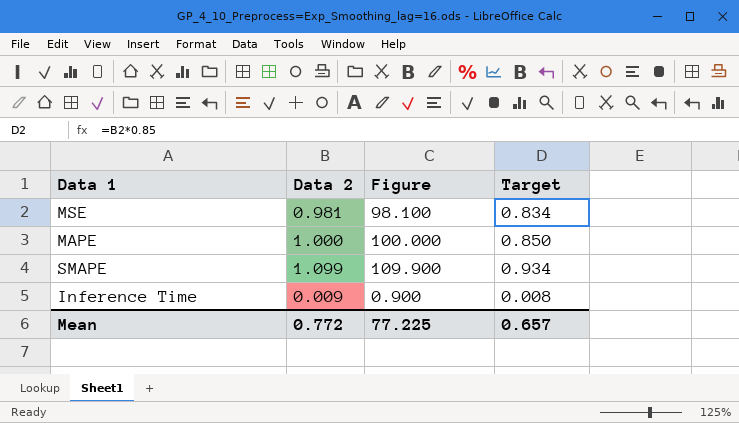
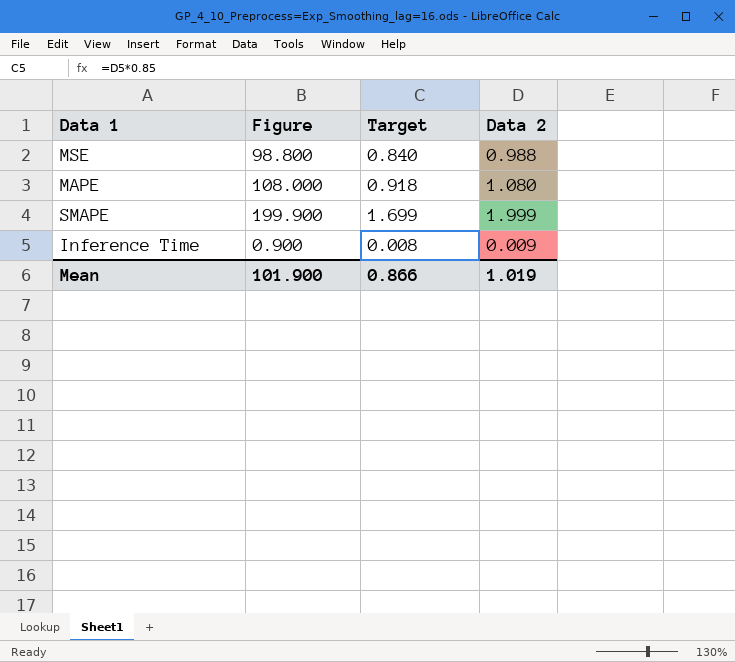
column Data 2 | position: 2 -> 4
MSE | Figure: 98.100 -> 98.800
MSE | Target: 0.834 -> 0.840
MSE | Data 2: 0.981 -> 0.988
MAPE | Figure: 100.000 -> 108.000
MAPE | Target: 0.850 -> 0.918
MAPE | Data 2: 1.000 -> 1.080
SMAPE | Figure: 109.900 -> 199.900
SMAPE | Target: 0.934 -> 1.699
SMAPE | Data 2: 1.099 -> 1.999
Mean | Figure: 77.225 -> 101.900
Mean | Target: 0.657 -> 0.866
Mean | Data 2: 0.772 -> 1.019

